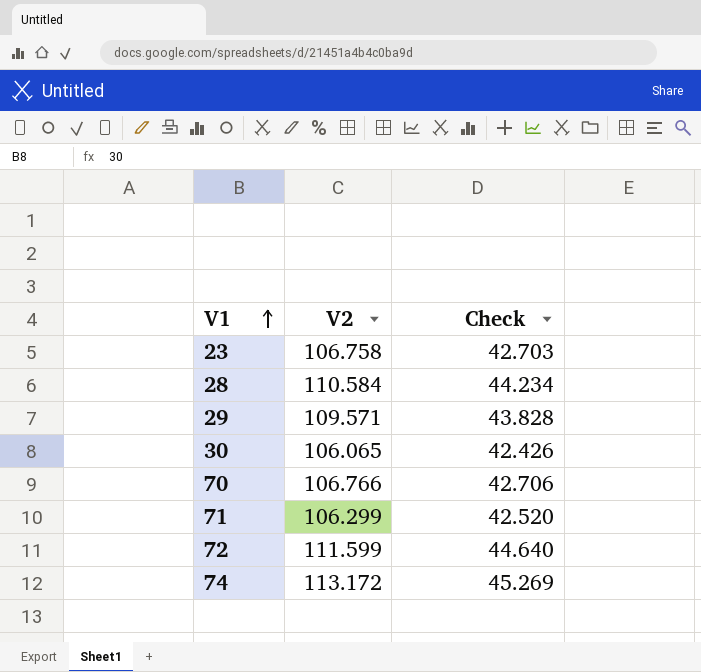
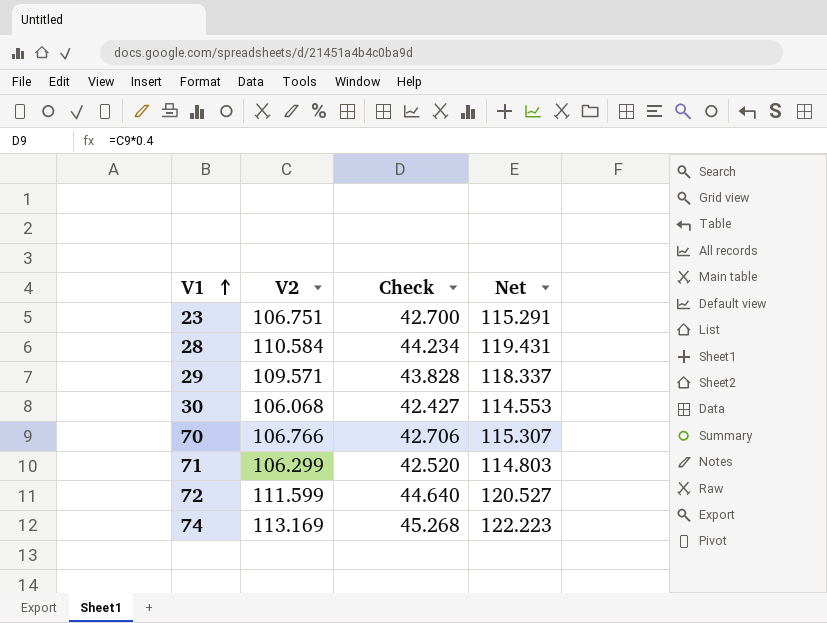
column Net | formula: none -> [V2] * 1.08
23 | V2: 106.758 -> 106.751
23 | Check: 42.703 -> 42.700
30 | V2: 106.065 -> 106.068
30 | Check: 42.426 -> 42.427
74 | V2: 113.172 -> 113.169
74 | Check: 45.269 -> 45.268

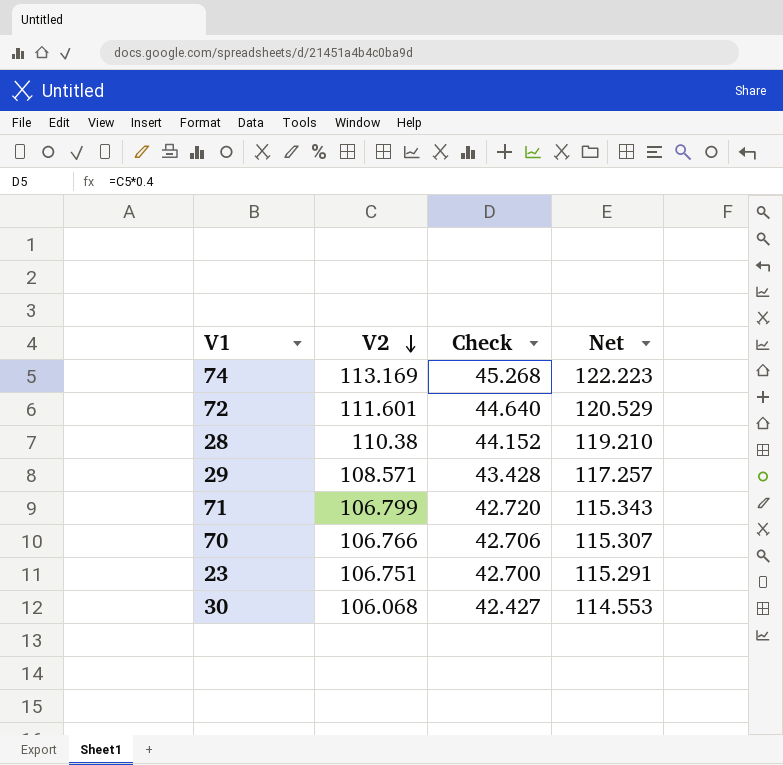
row order: V1 ascending -> V2 descending
72 | V2: 111.599 -> 111.601
72 | Net: 120.527 -> 120.529
28 | V2: 110.584 -> 110.38
28 | Check: 44.234 -> 44.152
28 | Net: 119.431 -> 119.210
29 | V2: 109.571 -> 108.571
29 | Check: 43.828 -> 43.428
29 | Net: 118.337 -> 117.257
71 | V2: 106.299 -> 106.799
71 | Check: 42.520 -> 42.720
71 | Net: 114.803 -> 115.343

